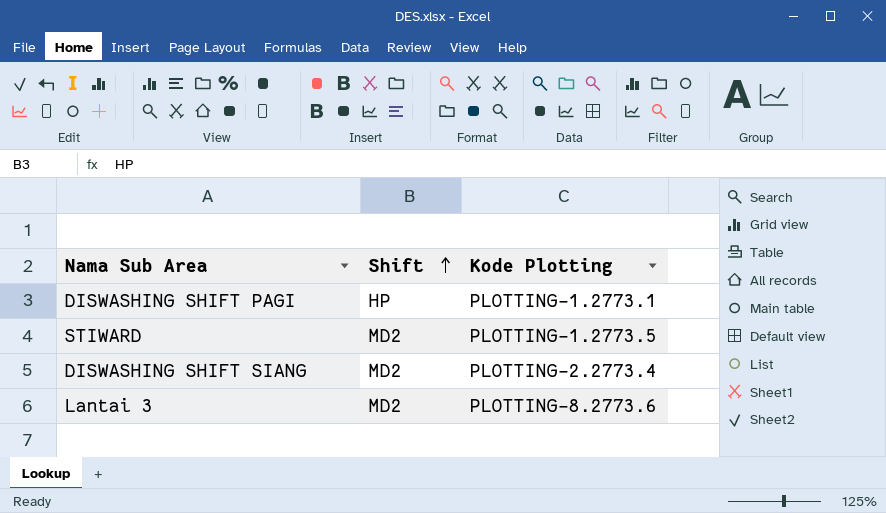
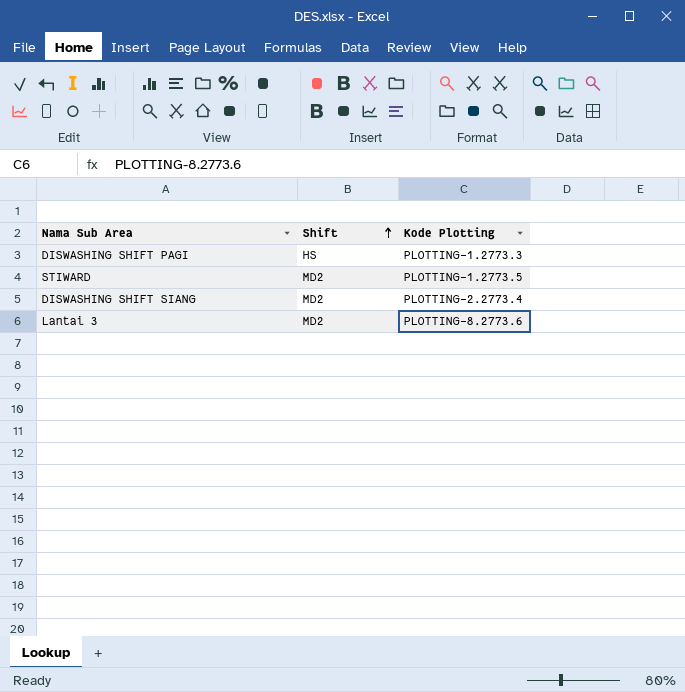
DISWASHING SHIFT PAGI | Shift: HP -> HS
DISWASHING SHIFT PAGI | Kode Plotting: PLOTTING-1.2773.1 -> PLOTTING-1.2773.3

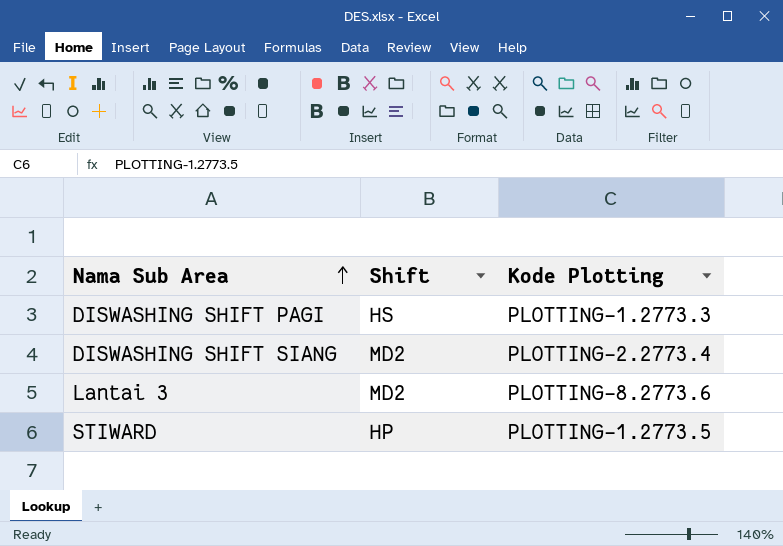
row order: Shift ascending -> Nama Sub Area ascending
STIWARD | Shift: MD2 -> HP

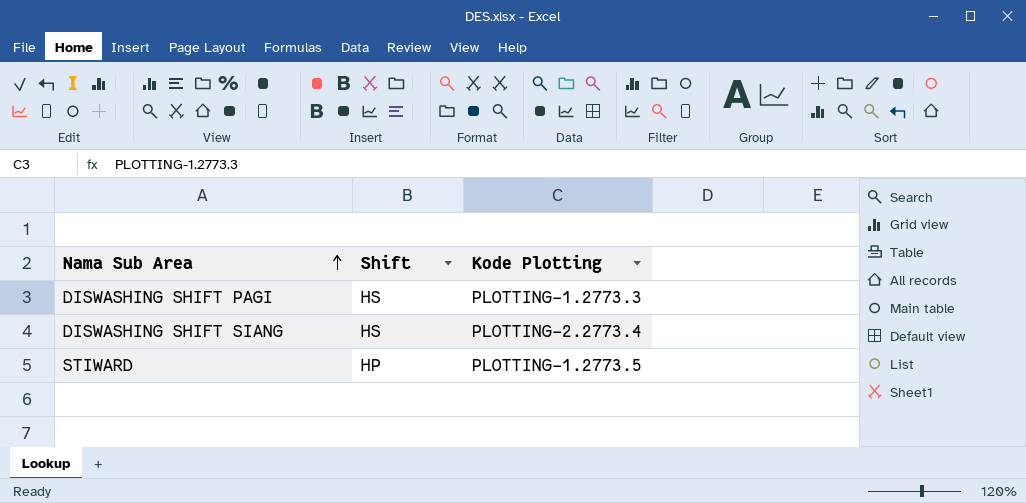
row Lantai 3: MD2 | PLOTTING-8.2773.6 -> none
DISWASHING SHIFT SIANG | Shift: MD2 -> HS

